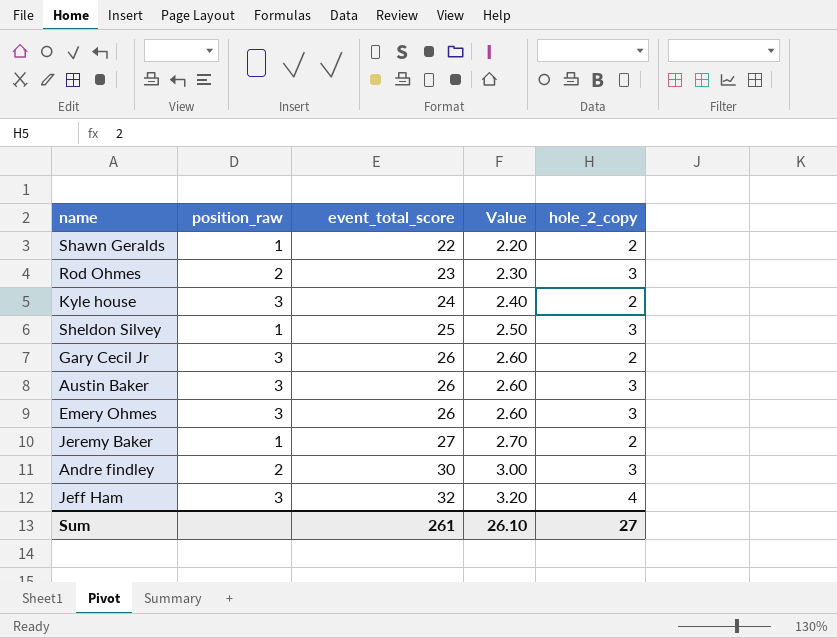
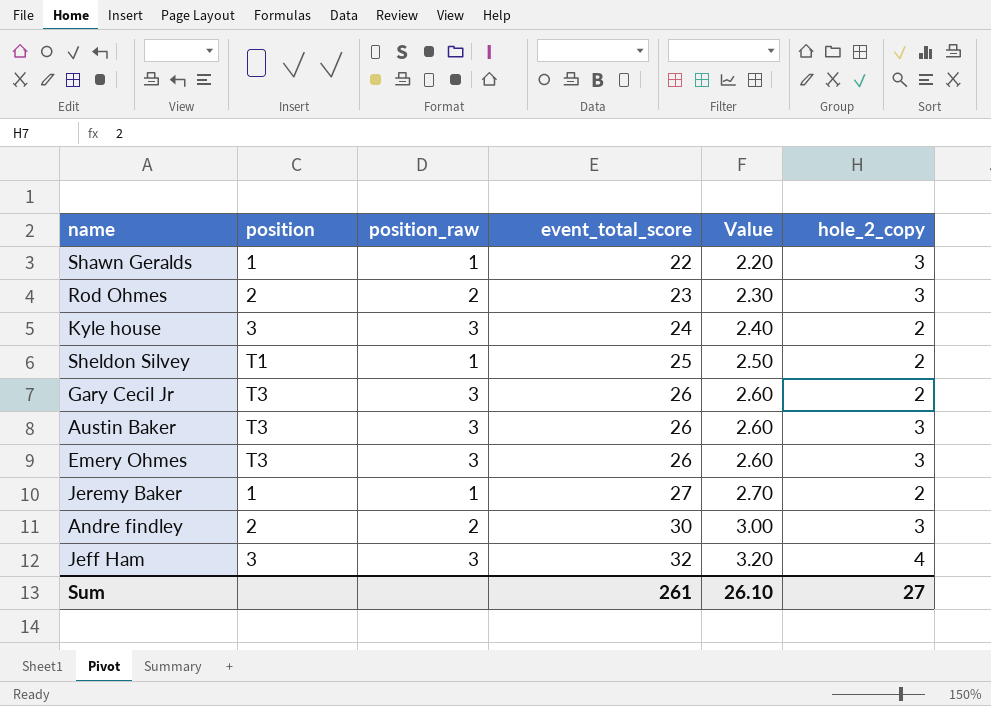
column position | position: none -> 2
Shawn Geralds | hole_2_copy: 2 -> 3
Sheldon Silvey | hole_2_copy: 3 -> 2

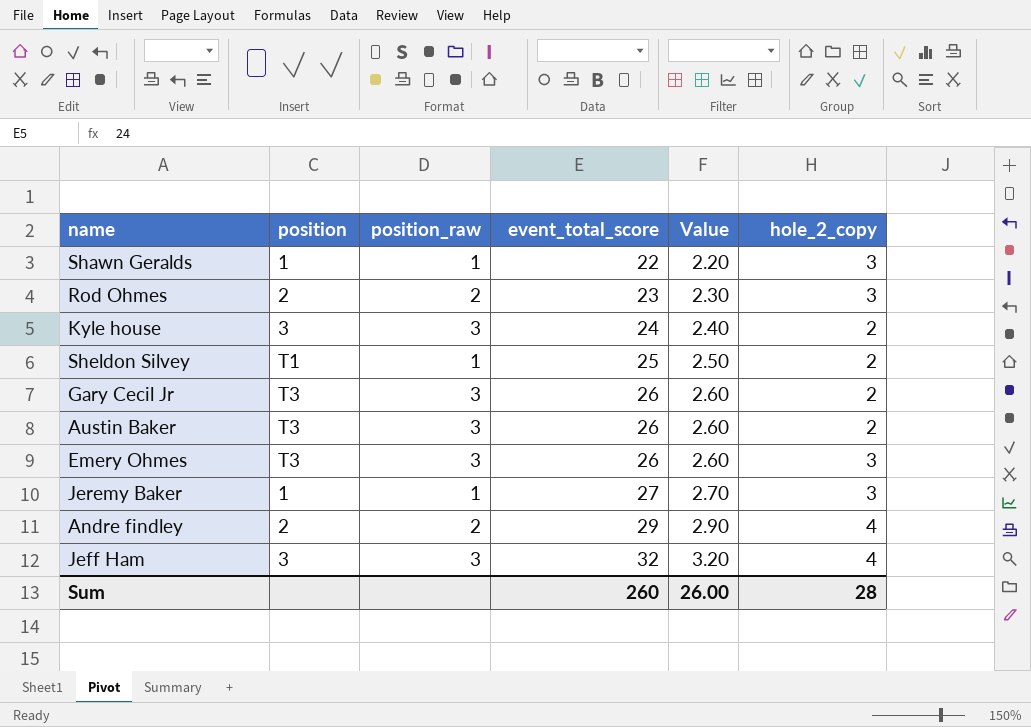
Austin Baker | hole_2_copy: 3 -> 2
Jeremy Baker | hole_2_copy: 2 -> 3
Andre findley | event_total_score: 30 -> 29
Andre findley | Value: 3.00 -> 2.90
Andre findley | hole_2_copy: 3 -> 4
Sum | event_total_score: 261 -> 260
Sum | Value: 26.10 -> 26.00
Sum | hole_2_copy: 27 -> 28

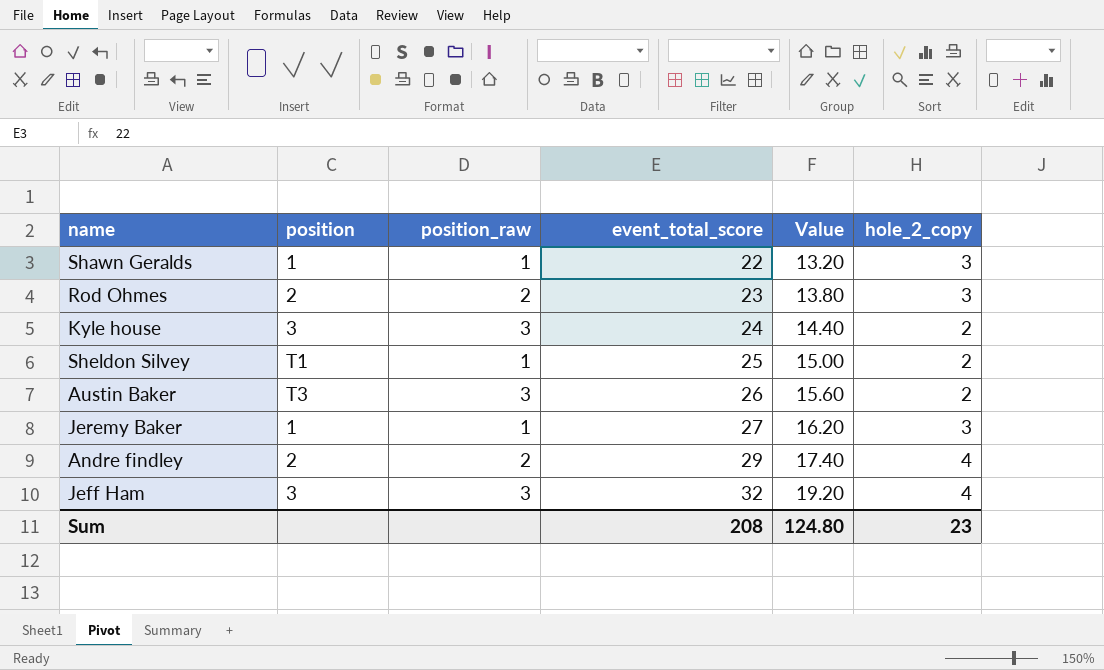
column Value | formula: [event_total_score] * 0.1 -> [event_total_score] * 0.6
row Gary Cecil Jr: T3 | 3 | 26 | 2.60 | 2 -> none
row Emery Ohmes: T3 | 3 | 26 | 2.60 | 3 -> none
Sum | event_total_score: 260 -> 208
Sum | Value: 26.00 -> 124.80
Sum | hole_2_copy: 28 -> 23

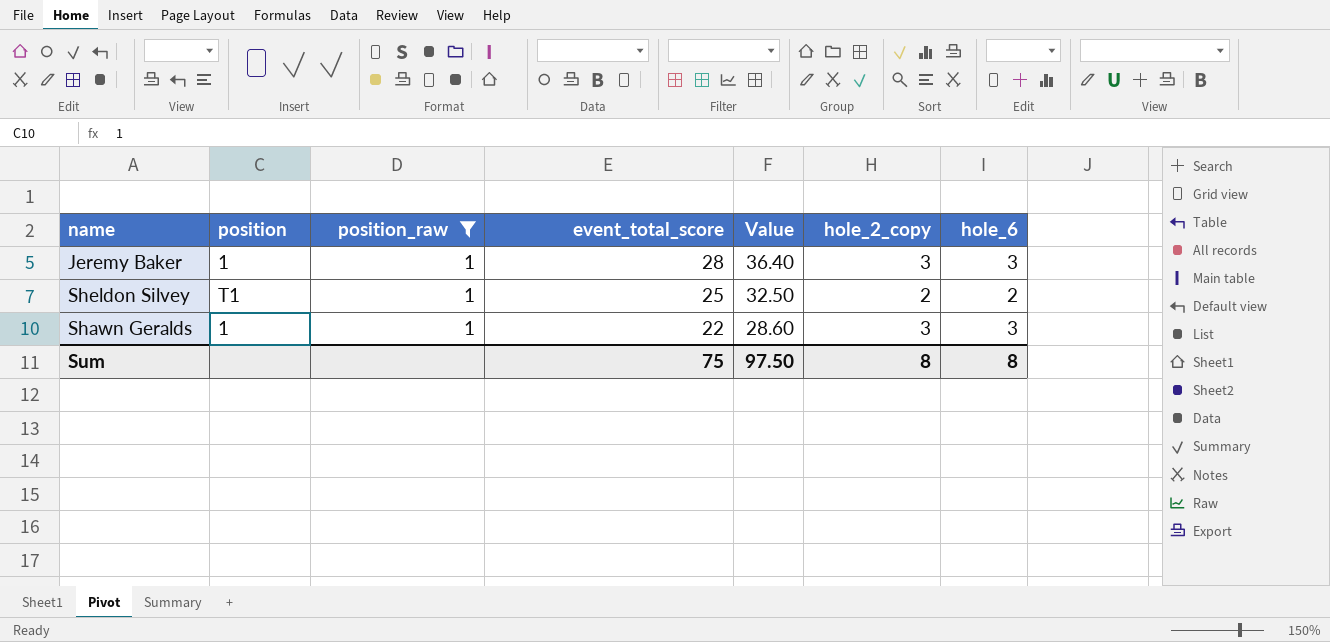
filter: none -> position_raw = 1
row order: event_total_score ascending -> event_total_score descending
column Value | formula: [event_total_score] * 0.6 -> [event_total_score] * 1.3
column hole_6 | position: none -> 7
Jeremy Baker | event_total_score: 27 -> 28
Sum | event_total_score: 208 -> 75
Sum | Value: 124.80 -> 97.50
Sum | hole_2_copy: 23 -> 8

